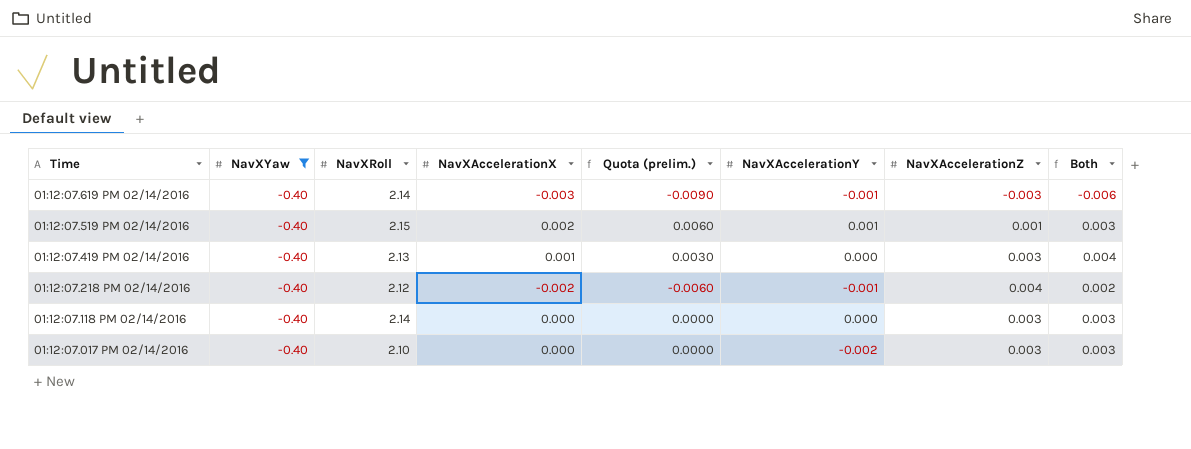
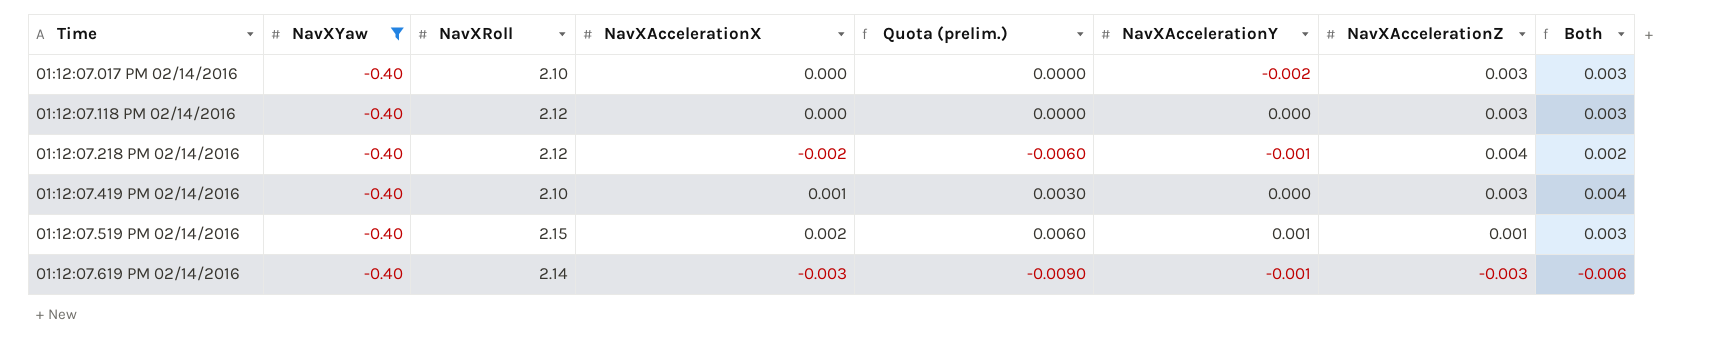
row order: Time descending -> Time ascending
01:12:07.118 PM 02/14/2016 | NavXRoll: 2.14 -> 2.12
01:12:07.419 PM 02/14/2016 | NavXRoll: 2.13 -> 2.10

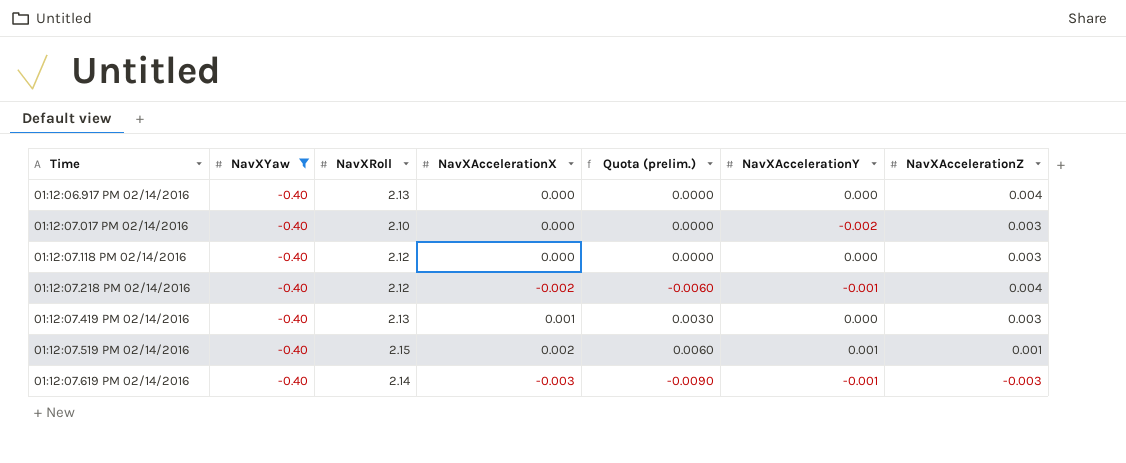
column Both | formula: [NavXAccelerationX] + [NavXAccelerationZ] -> none
row 01:12:06.917 PM 02/14/2016: none -> -0.40 | 2.13 | 0.000 | 0.0000 | 0.000 | 0.004
01:12:07.419 PM 02/14/2016 | NavXRoll: 2.10 -> 2.13

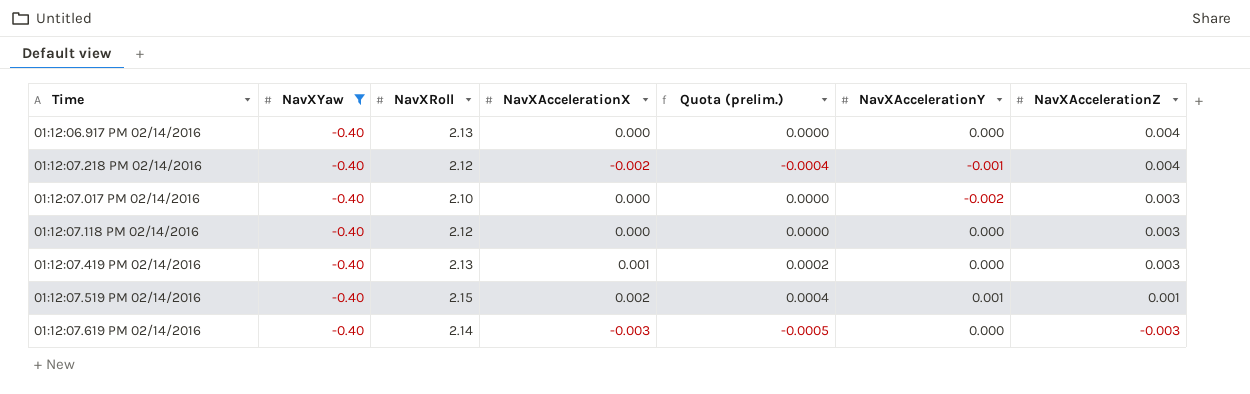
row order: Time ascending -> NavXAccelerationZ descending
column Quota (prelim.) | formula: [NavXAccelerationX] * 3 -> [NavXAccelerationX] * 0.18
01:12:07.619 PM 02/14/2016 | NavXAccelerationY: -0.001 -> 0.000

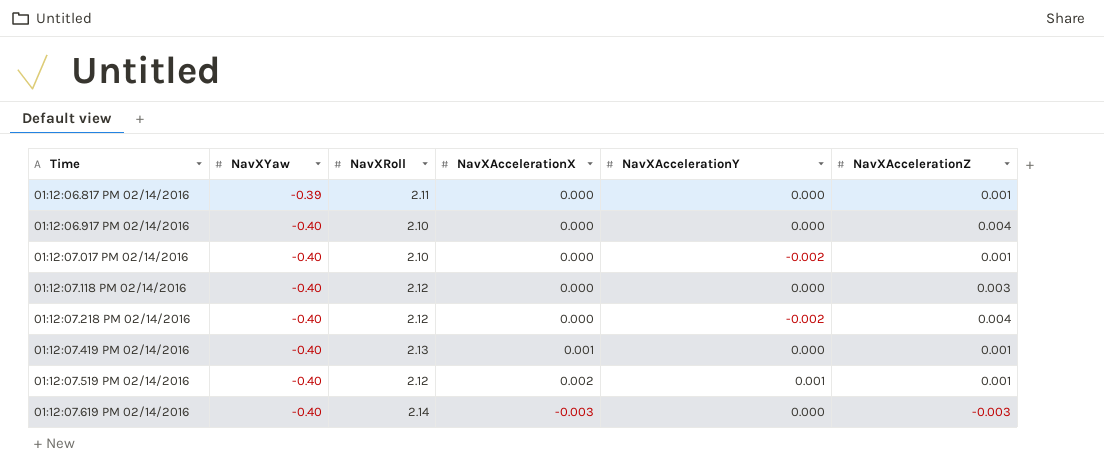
filter: NavXYaw = -0.40 -> none
row order: NavXAccelerationZ descending -> Time ascending
column Quota (prelim.) | formula: [NavXAccelerationX] * 0.18 -> none
01:12:06.917 PM 02/14/2016 | NavXRoll: 2.13 -> 2.10
01:12:07.017 PM 02/14/2016 | NavXAccelerationZ: 0.003 -> 0.001
01:12:07.218 PM 02/14/2016 | NavXAccelerationX: -0.002 -> 0.000
01:12:07.218 PM 02/14/2016 | NavXAccelerationY: -0.001 -> -0.002
01:12:07.419 PM 02/14/2016 | NavXAccelerationZ: 0.003 -> 0.001
01:12:07.519 PM 02/14/2016 | NavXRoll: 2.15 -> 2.12

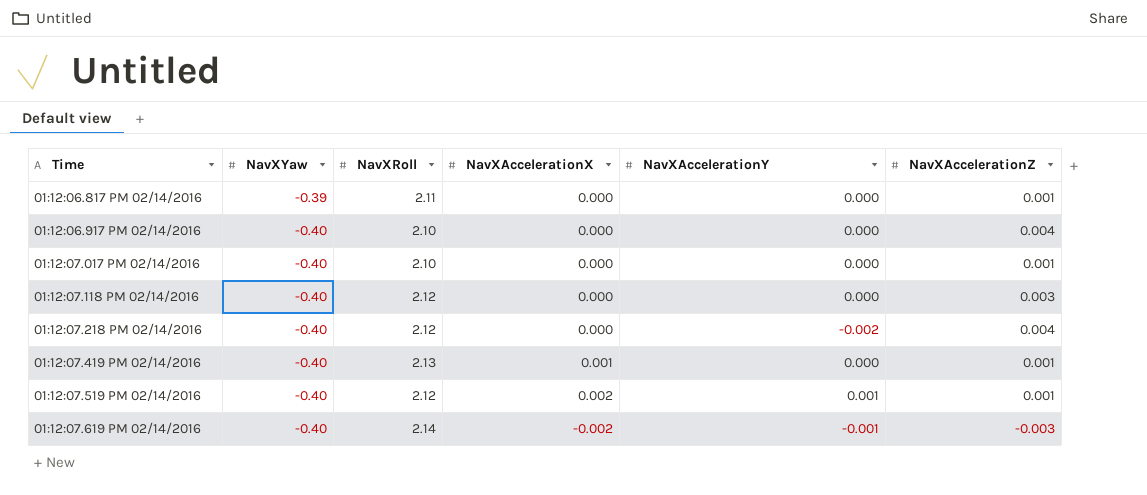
01:12:07.017 PM 02/14/2016 | NavXAccelerationY: -0.002 -> 0.000
01:12:07.619 PM 02/14/2016 | NavXAccelerationX: -0.003 -> -0.002
01:12:07.619 PM 02/14/2016 | NavXAccelerationY: 0.000 -> -0.001

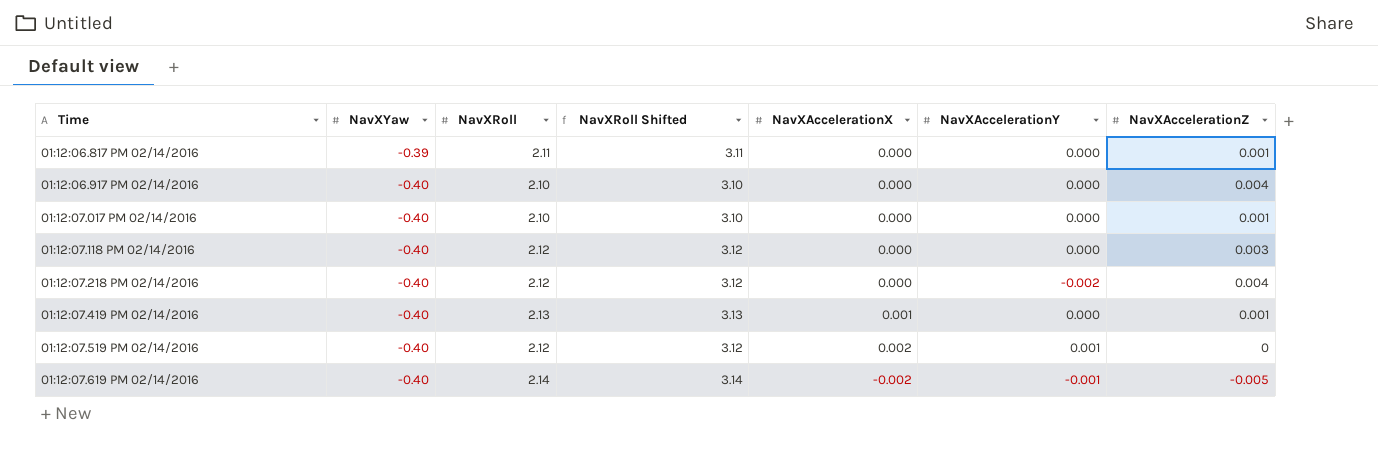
column NavXRoll Shifted | formula: none -> [NavXRoll] + 1
01:12:07.519 PM 02/14/2016 | NavXAccelerationZ: 0.001 -> 0
01:12:07.619 PM 02/14/2016 | NavXAccelerationZ: -0.003 -> -0.005

